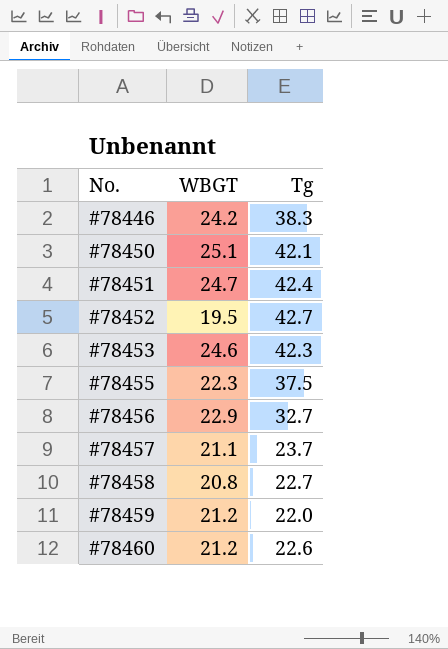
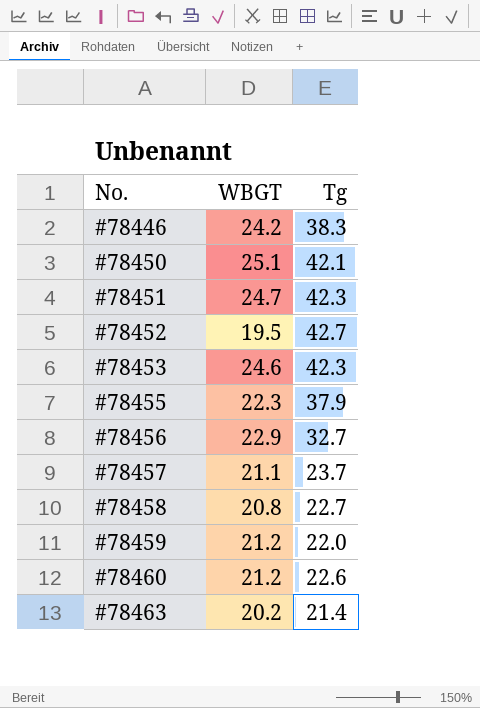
#78451 | Tg: 42.4 -> 42.3
#78455 | Tg: 37.5 -> 37.9
row #78463: none -> 20.2 | 21.4

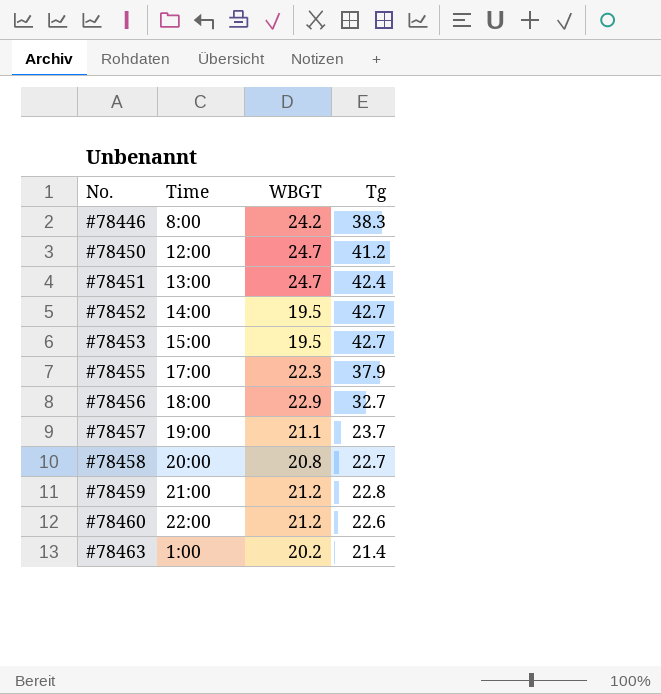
column Time | position: none -> 2
#78450 | WBGT: 25.1 -> 24.7
#78450 | Tg: 42.1 -> 41.2
#78451 | Tg: 42.3 -> 42.4
#78453 | WBGT: 24.6 -> 19.5
#78453 | Tg: 42.3 -> 42.7
#78459 | Tg: 22.0 -> 22.8

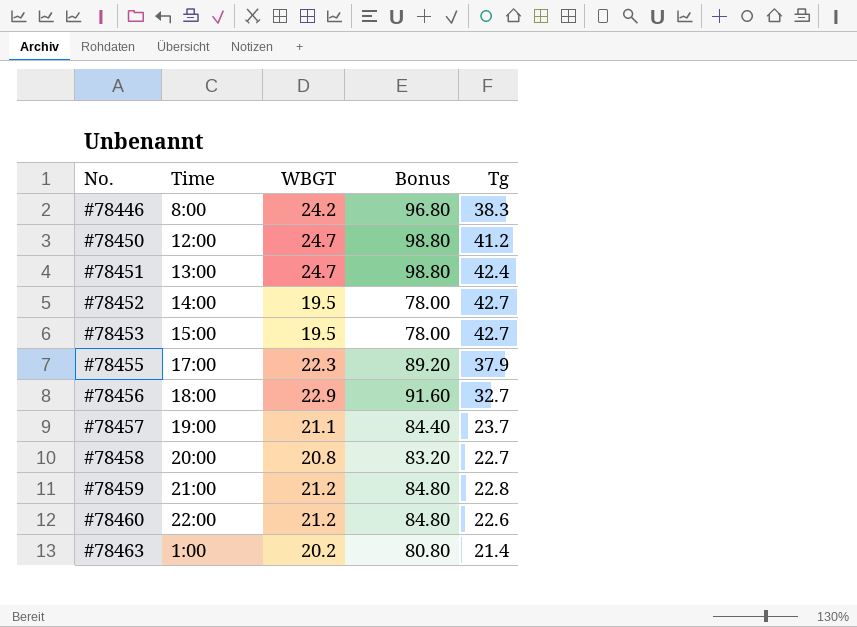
column Bonus | formula: none -> [WBGT] * 4

